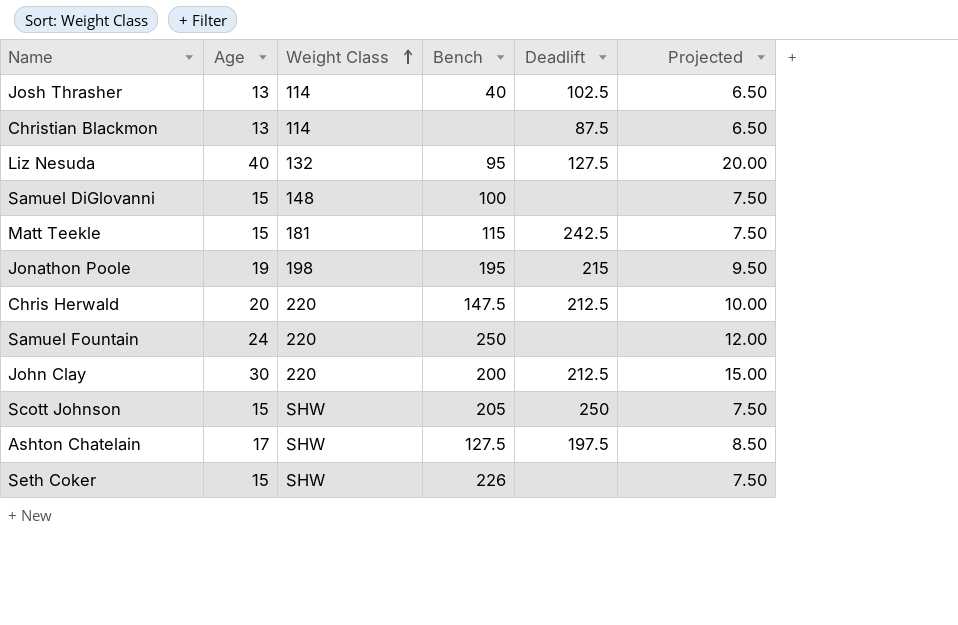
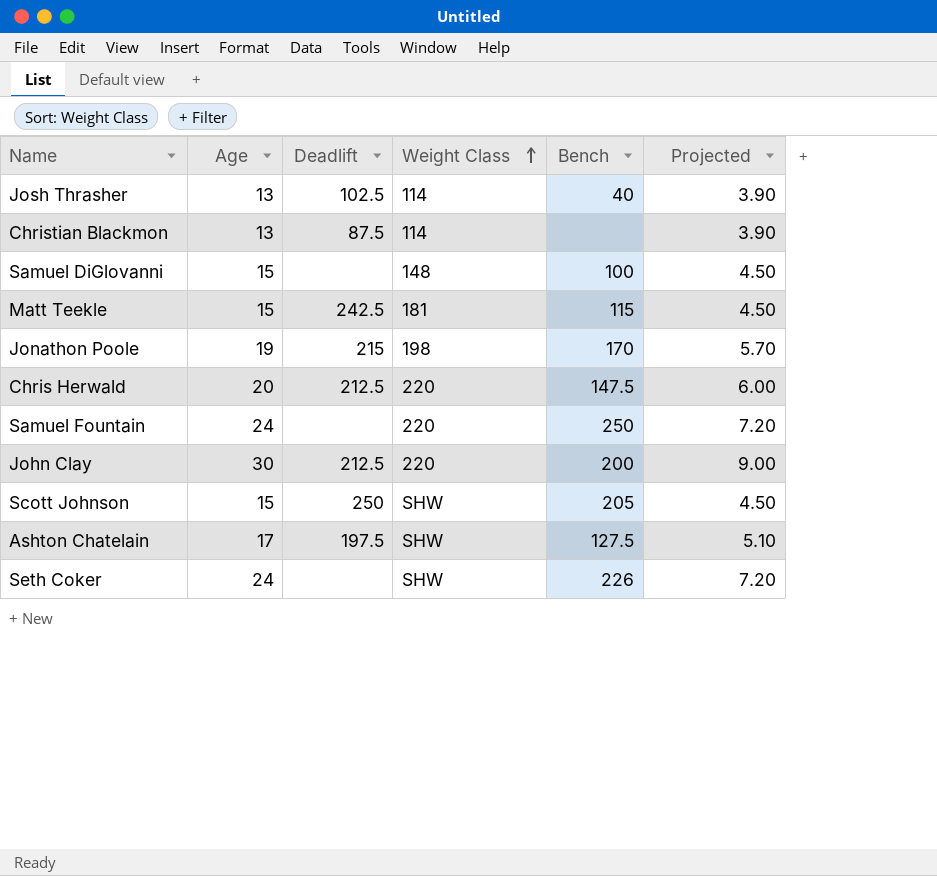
column Deadlift | position: 5 -> 3
column Projected | formula: [Age] * 0.5 -> [Age] * 0.3
row Liz Nesuda: 40 | 132 | 95 | 127.5 | 20.00 -> none
Jonathon Poole | Bench: 195 -> 170
Seth Coker | Age: 15 -> 24

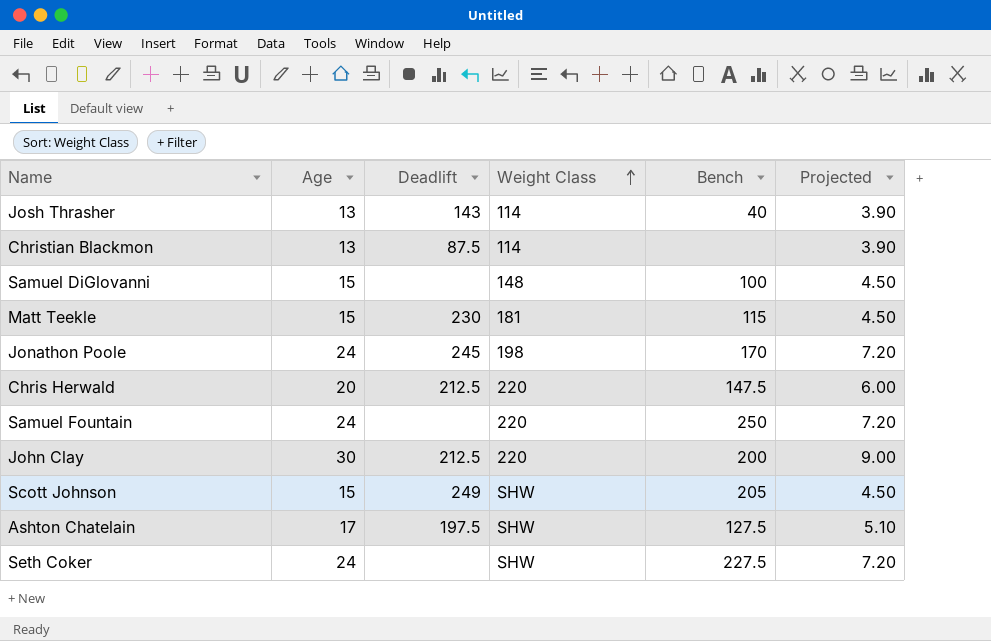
Josh Thrasher | Deadlift: 102.5 -> 143
Matt Teekle | Deadlift: 242.5 -> 230
Jonathon Poole | Age: 19 -> 24
Jonathon Poole | Deadlift: 215 -> 245
Jonathon Poole | Projected: 5.70 -> 7.20
Scott Johnson | Deadlift: 250 -> 249
Seth Coker | Bench: 226 -> 227.5

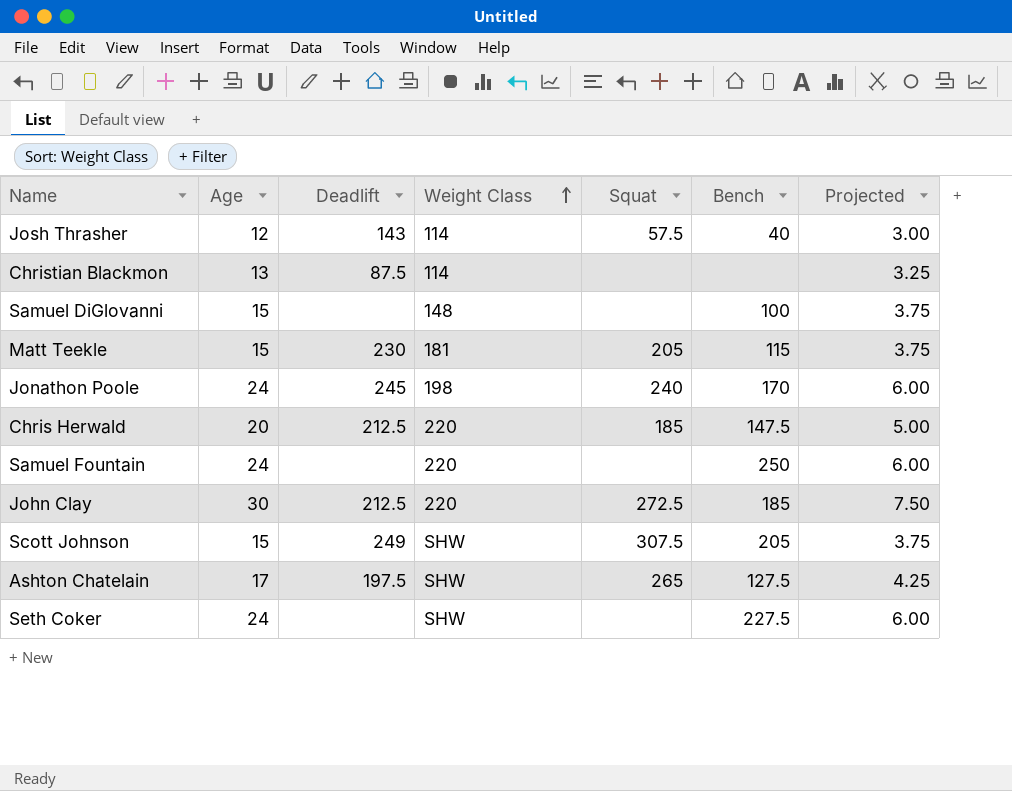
column Squat | position: none -> 5
column Projected | formula: [Age] * 0.3 -> [Age] * 0.25
Josh Thrasher | Age: 13 -> 12
John Clay | Bench: 200 -> 185

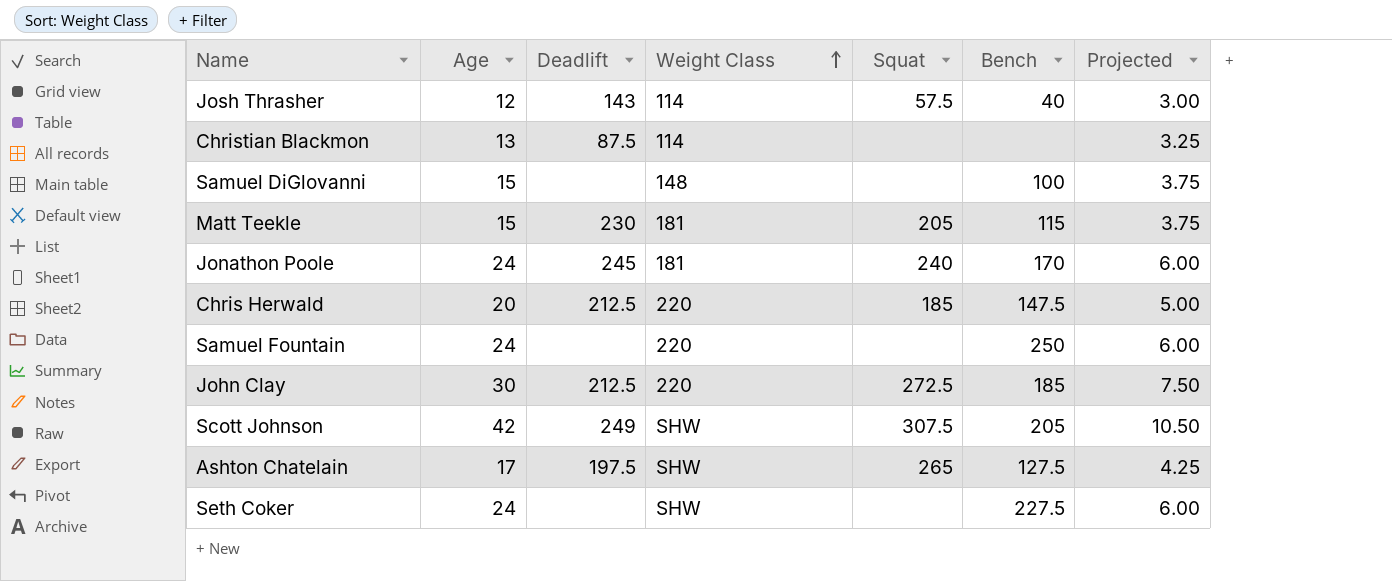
Jonathon Poole | Weight Class: 198 -> 181
Scott Johnson | Age: 15 -> 42
Scott Johnson | Projected: 3.75 -> 10.50

